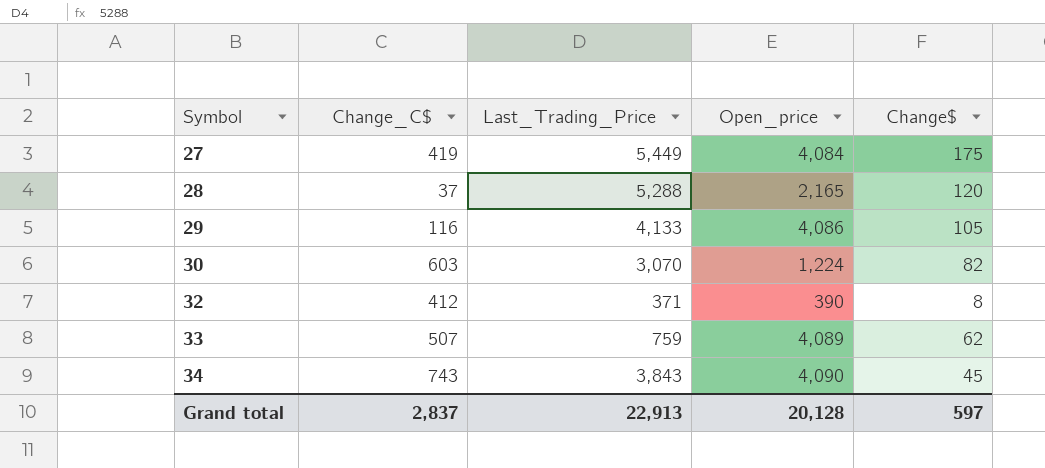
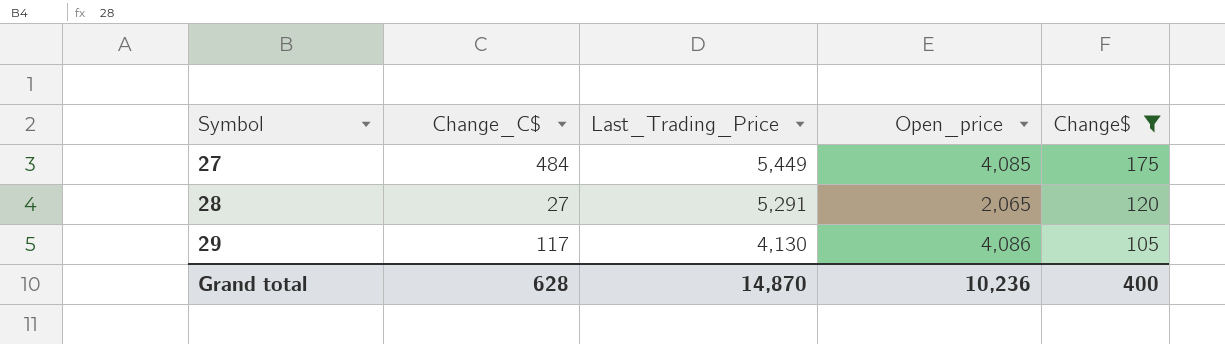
filter: none -> Change$ >= 105
27 | Change_C$: 419 -> 484
27 | Open_price: 4,084 -> 4,085
28 | Change_C$: 37 -> 27
28 | Last_Trading_Price: 5,288 -> 5,291
28 | Open_price: 2,165 -> 2,065
29 | Change_C$: 116 -> 117
29 | Last_Trading_Price: 4,133 -> 4,130
Grand total | Change_C$: 2,837 -> 628
Grand total | Last_Trading_Price: 22,913 -> 14,870
Grand total | Open_price: 20,128 -> 10,236
Grand total | Change$: 597 -> 400

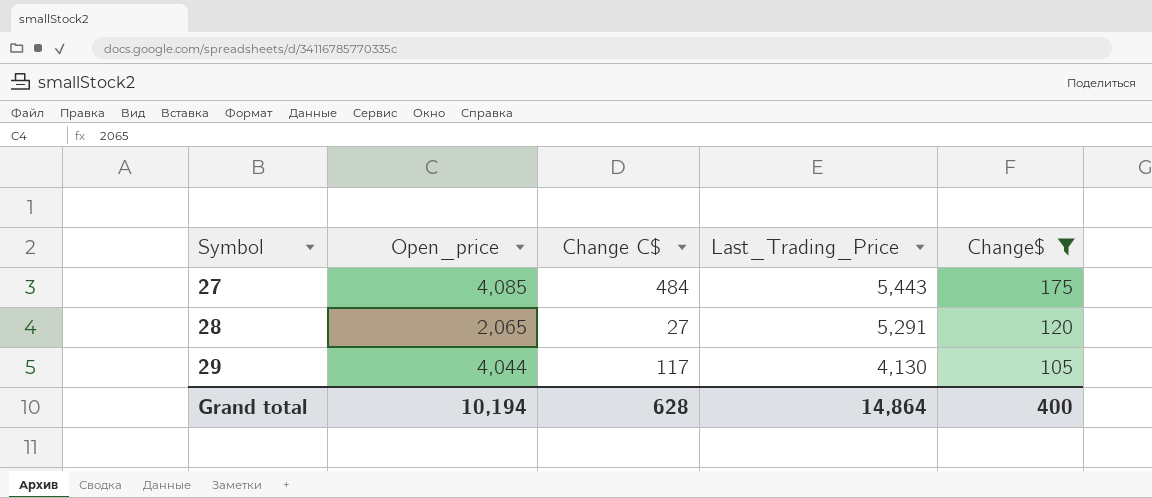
column Open_price | position: 4 -> 2
column name: Change_C$ -> Change C$
27 | Last_Trading_Price: 5,449 -> 5,443
29 | Open_price: 4,086 -> 4,044
Grand total | Open_price: 10,236 -> 10,194
Grand total | Last_Trading_Price: 14,870 -> 14,864

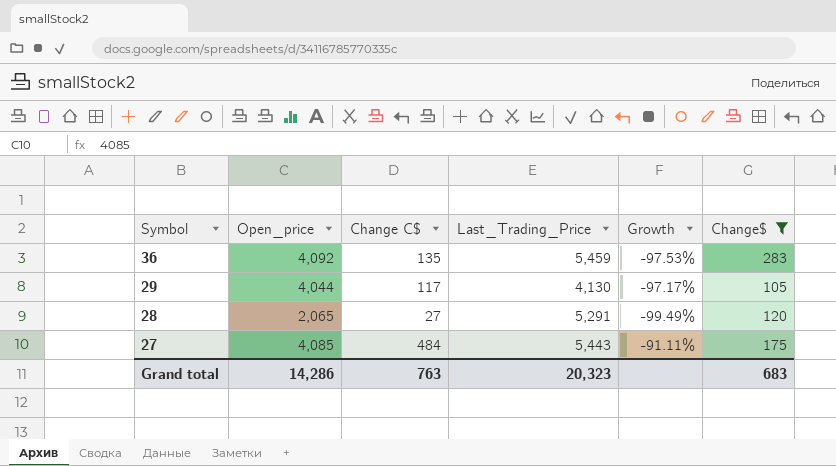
row order: Symbol ascending -> Symbol descending
column Growth | formula: none -> ([Change C$] - [Last_Trading_Price]) / [Last_Trading_Price]
row 36: none -> 4,092 | 135 | 5,459 | -97.53% | 283
Grand total | Open_price: 10,194 -> 14,286
Grand total | Change C$: 628 -> 763
Grand total | Last_Trading_Price: 14,864 -> 20,323
Grand total | Change$: 400 -> 683

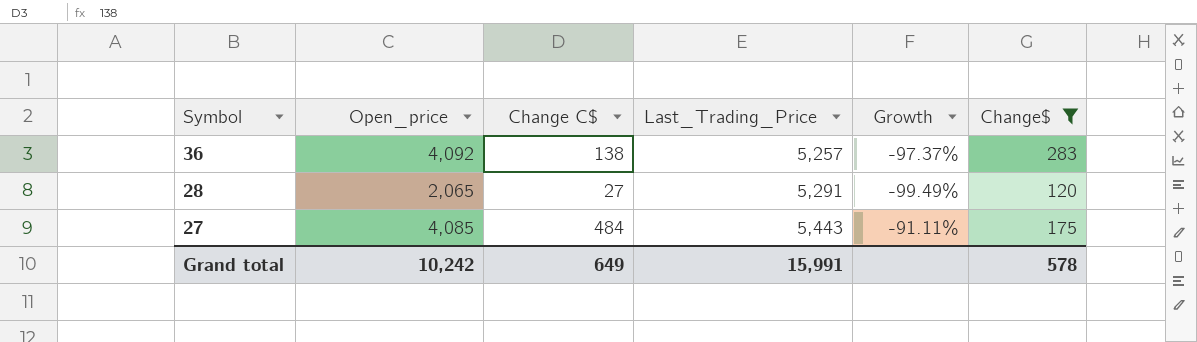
row 29: 4,044 | 117 | 4,130 | -97.17% | 105 -> none
36 | Change C$: 135 -> 138
36 | Last_Trading_Price: 5,459 -> 5,257
36 | Growth: -97.53% -> -97.37%
Grand total | Open_price: 14,286 -> 10,242
Grand total | Change C$: 763 -> 649
Grand total | Last_Trading_Price: 20,323 -> 15,991
Grand total | Change$: 683 -> 578

